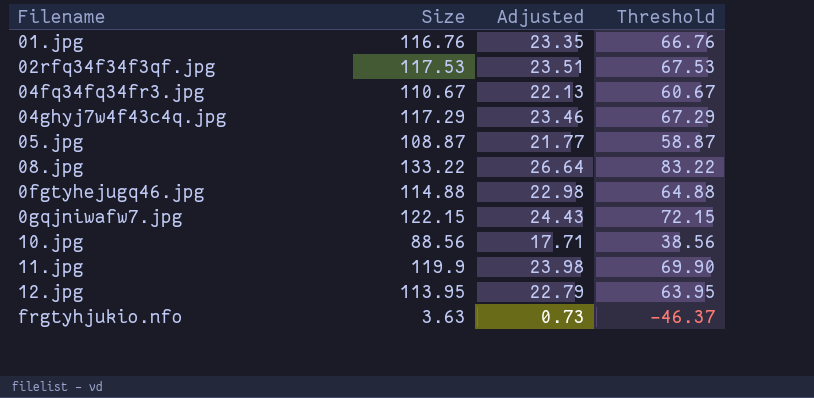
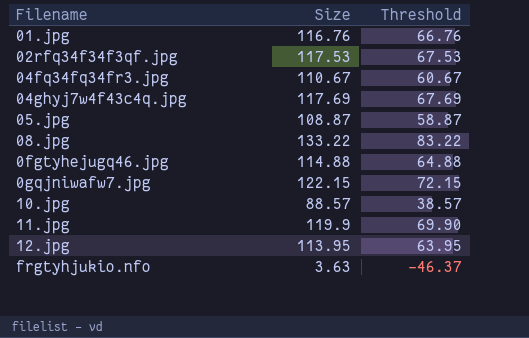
column Adjusted | formula: [Size] * 0.2 -> none
04ghyj7w4f43c4q.jpg | Size: 117.29 -> 117.69
04ghyj7w4f43c4q.jpg | Threshold: 67.29 -> 67.69
10.jpg | Size: 88.56 -> 88.57
10.jpg | Threshold: 38.56 -> 38.57

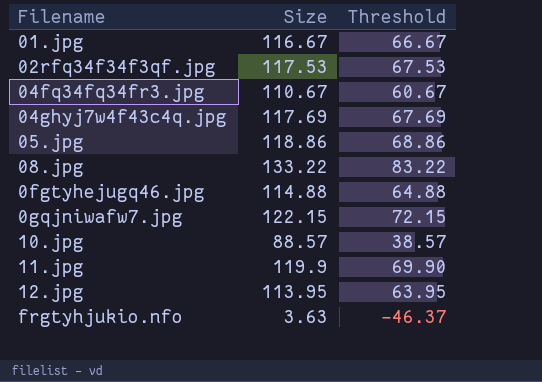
01.jpg | Size: 116.76 -> 116.67
01.jpg | Threshold: 66.76 -> 66.67
05.jpg | Size: 108.87 -> 118.86
05.jpg | Threshold: 58.87 -> 68.86

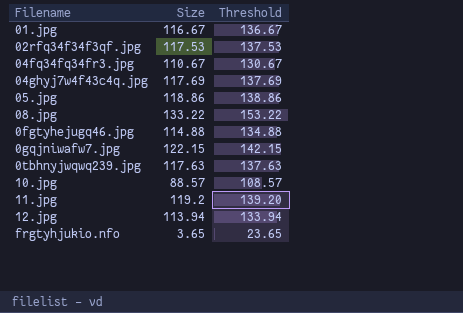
column Threshold | formula: [Size] - 50 -> [Size] + 20
row 0tbhnyjwqwq239.jpg: none -> 117.63 | 137.63
11.jpg | Size: 119.9 -> 119.2
12.jpg | Size: 113.95 -> 113.94
frgtyhjukio.nfo | Size: 3.63 -> 3.65

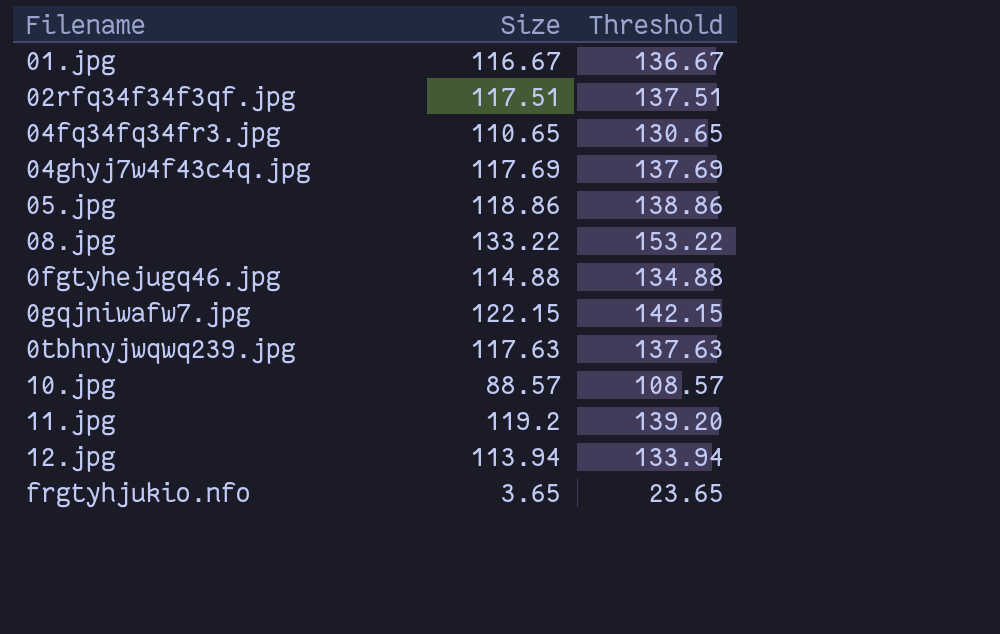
02rfq34f34f3qf.jpg | Size: 117.53 -> 117.51
02rfq34f34f3qf.jpg | Threshold: 137.53 -> 137.51
04fq34fq34fr3.jpg | Size: 110.67 -> 110.65
04fq34fq34fr3.jpg | Threshold: 130.67 -> 130.65

